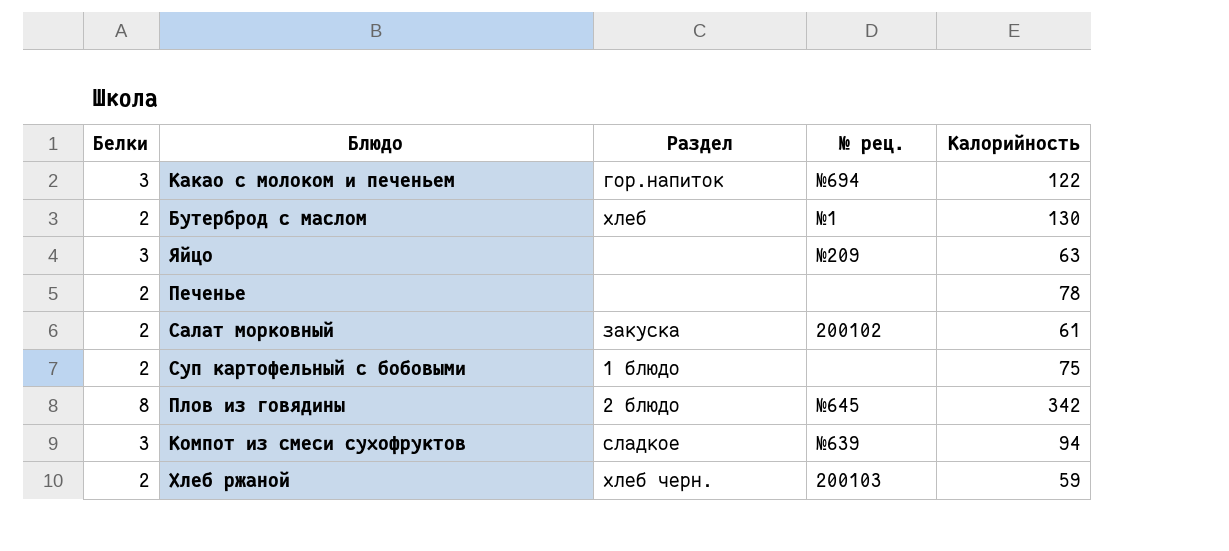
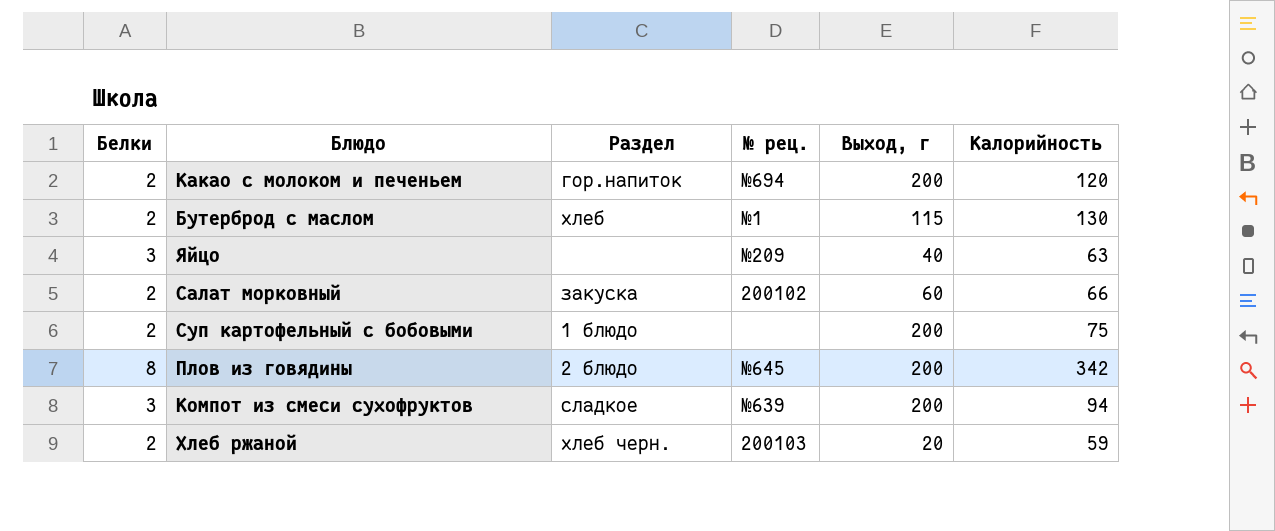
column Выход, г | position: none -> 5
row Печенье: 2 | none | none | 78 -> none
Какао с молоком и печеньем | Белки: 3 -> 2
Какао с молоком и печеньем | Калорийность: 122 -> 120
Салат морковный | Калорийность: 61 -> 66

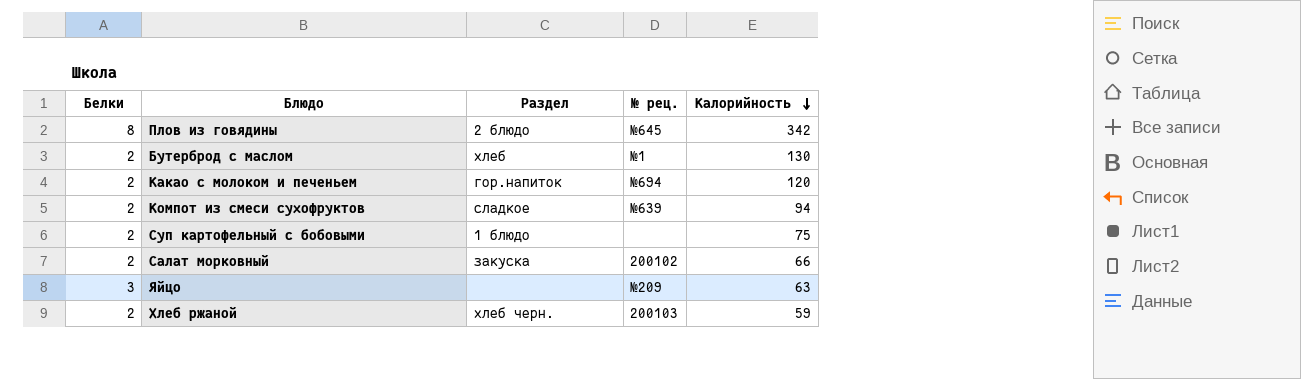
row order: none -> Калорийность descending
column Выход, г | position: 5 -> none
Компот из смеси сухофруктов | Белки: 3 -> 2

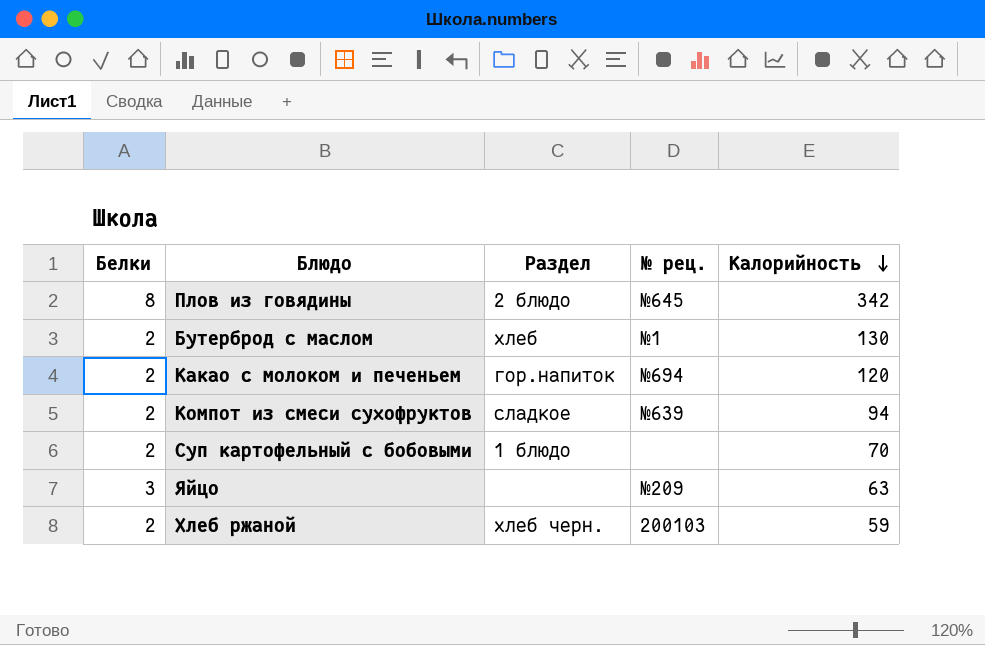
row Салат морковный: 2 | закуска | 200102 | 66 -> none
Суп картофельный с бобовыми | Калорийность: 75 -> 70

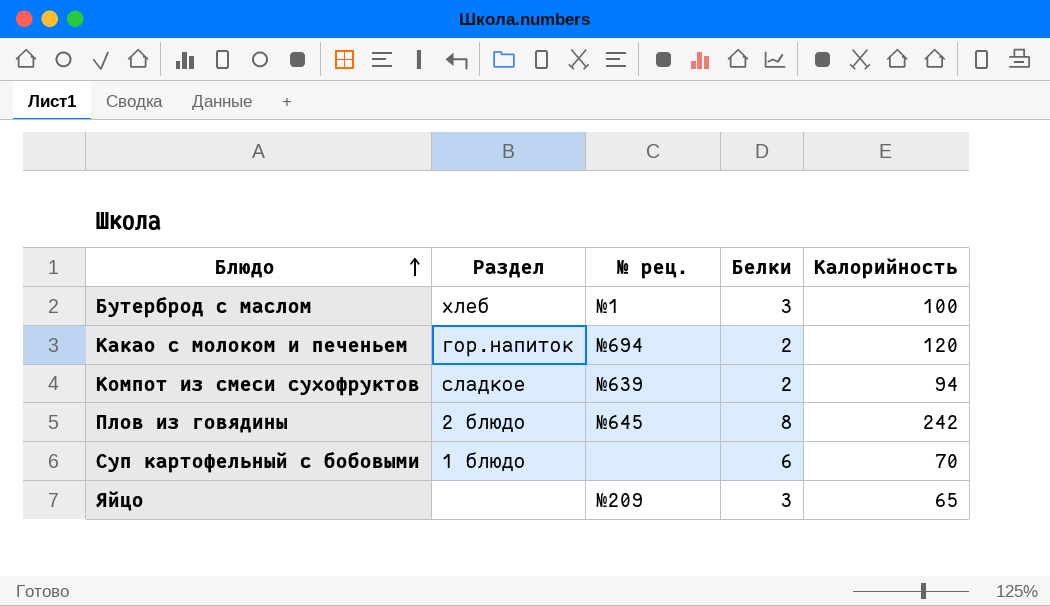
row order: Калорийность descending -> Блюдо ascending
column Белки | position: 1 -> 4
row Хлеб ржаной: 2 | хлеб черн. | 200103 | 59 -> none
Бутерброд с маслом | Белки: 2 -> 3
Бутерброд с маслом | Калорийность: 130 -> 100
Плов из говядины | Калорийность: 342 -> 242
Суп картофельный с бобовыми | Белки: 2 -> 6
Яйцо | Калорийность: 63 -> 65

